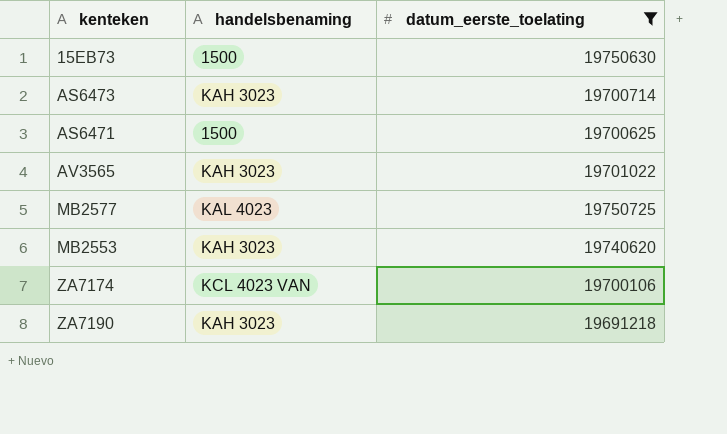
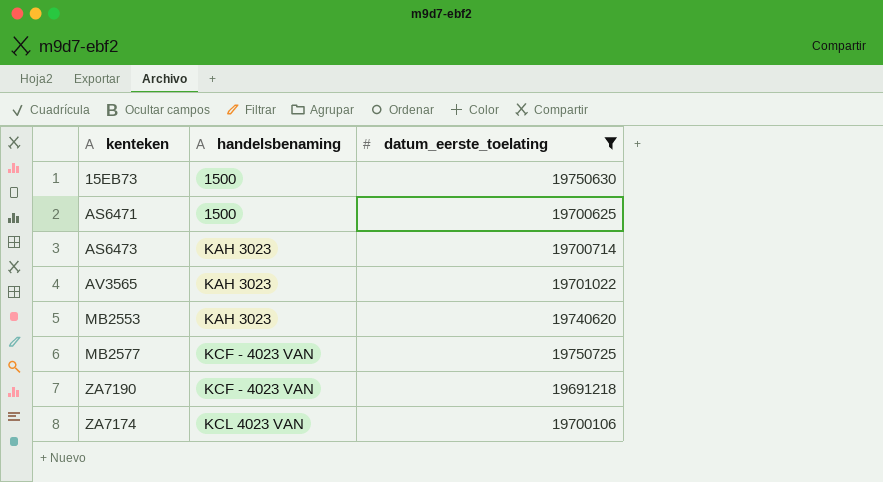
row order: none -> handelsbenaming ascending
MB2577 | handelsbenaming: KAL 4023 -> KCF - 4023 VAN
ZA7190 | handelsbenaming: KAH 3023 -> KCF - 4023 VAN

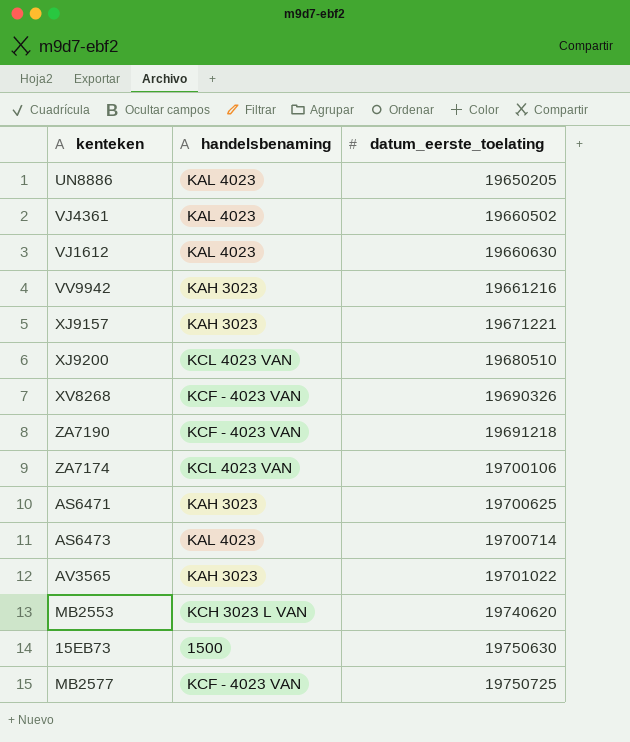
filter: datum_eerste_toelating >= 19691218 -> none
row order: handelsbenaming ascending -> datum_eerste_toelating ascending
AS6471 | handelsbenaming: 1500 -> KAH 3023
AS6473 | handelsbenaming: KAH 3023 -> KAL 4023
MB2553 | handelsbenaming: KAH 3023 -> KCH 3023 L VAN

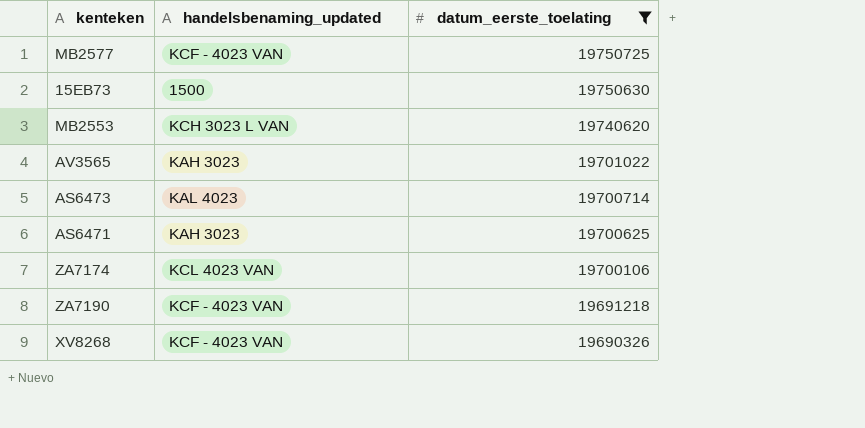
filter: none -> datum_eerste_toelating >= 19690326
row order: datum_eerste_toelating ascending -> datum_eerste_toelating descending
column name: handelsbenaming -> handelsbenaming_updated

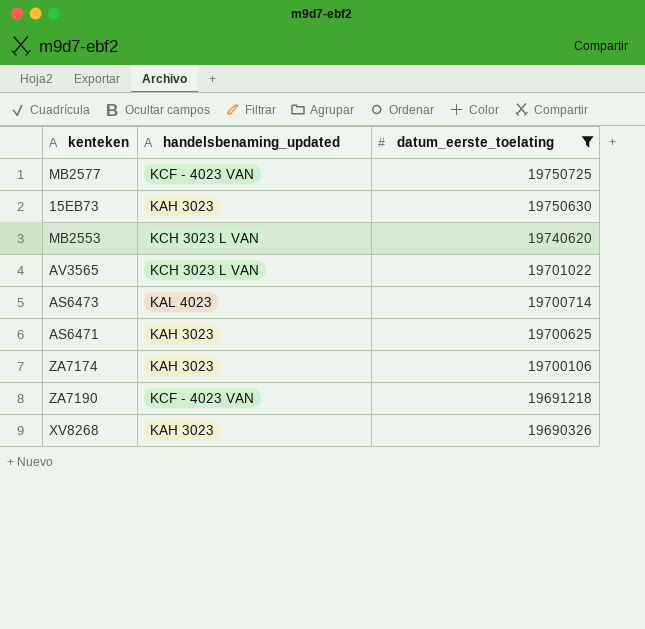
15EB73 | handelsbenaming_updated: 1500 -> KAH 3023
AV3565 | handelsbenaming_updated: KAH 3023 -> KCH 3023 L VAN
ZA7174 | handelsbenaming_updated: KCL 4023 VAN -> KAH 3023
XV8268 | handelsbenaming_updated: KCF - 4023 VAN -> KAH 3023

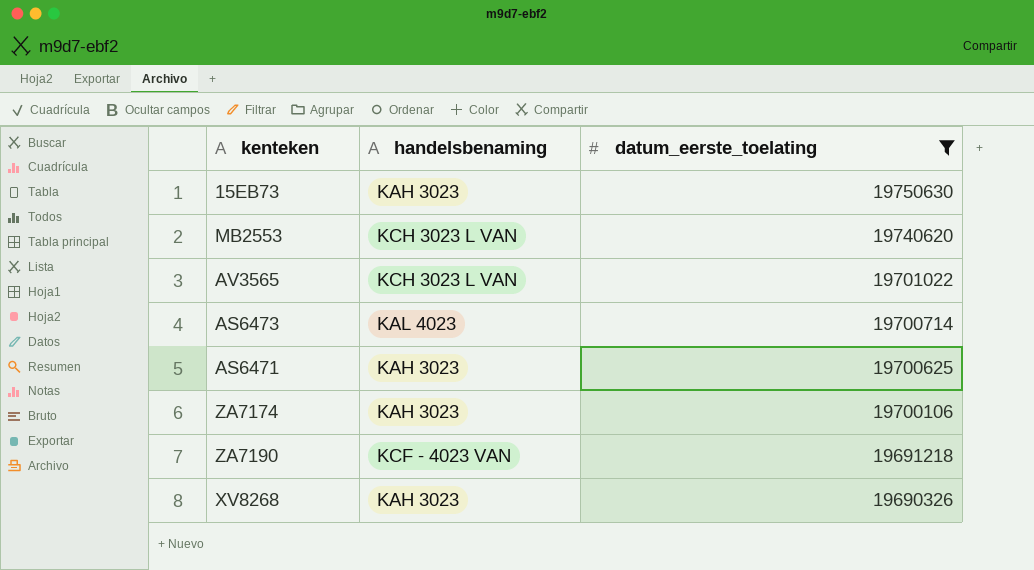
column name: handelsbenaming_updated -> handelsbenaming
row MB2577: KCF - 4023 VAN | 19750725 -> none

